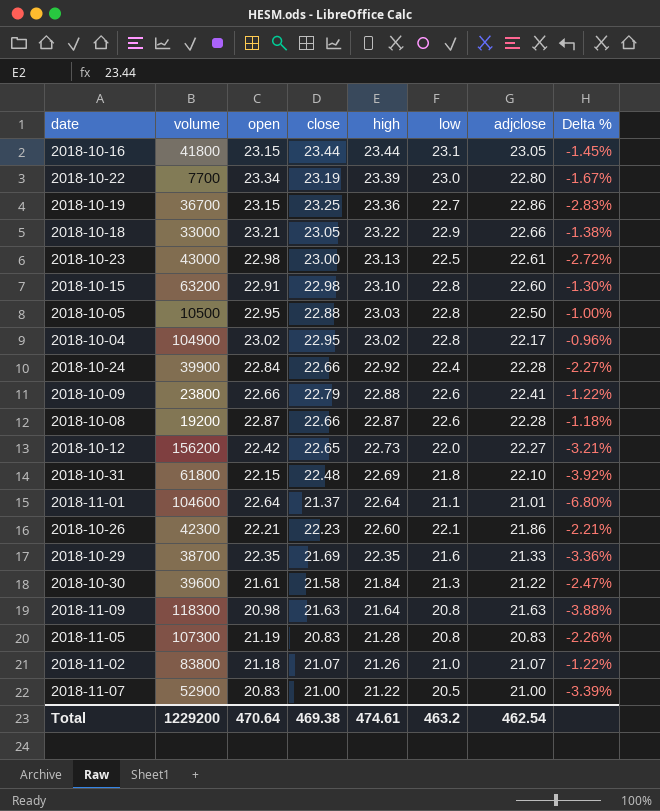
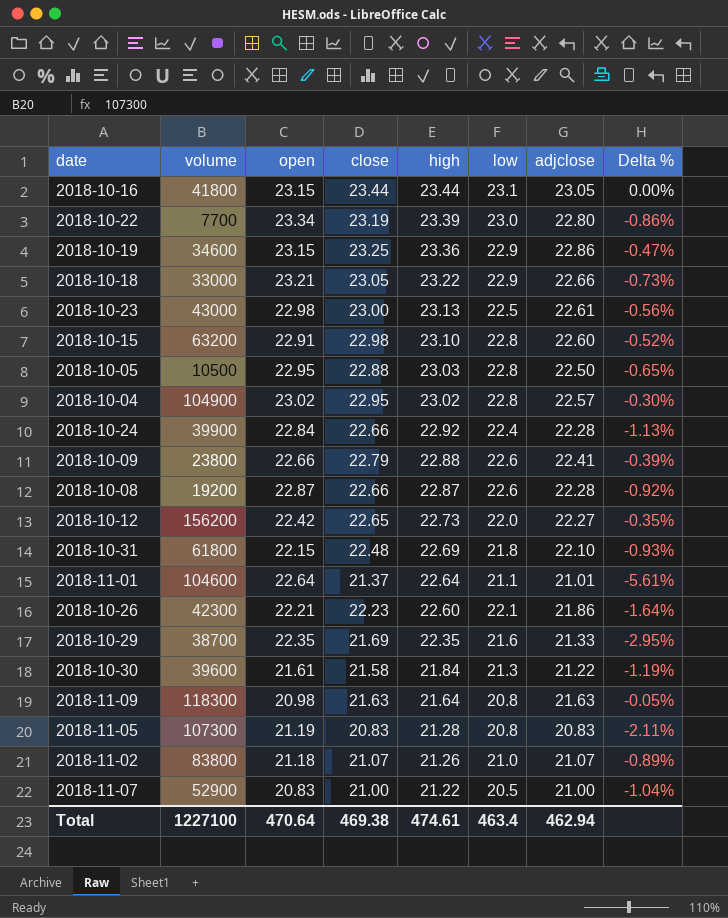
column Delta % | formula: ([low] - [high]) / [high] -> ([close] - [high]) / [high]
2018-10-19 | volume: 36700 -> 34600
2018-10-19 | low: 22.7 -> 22.9
2018-10-04 | adjclose: 22.17 -> 22.57
Total | volume: 1229200 -> 1227100
Total | low: 463.2 -> 463.4
Total | adjclose: 462.54 -> 462.94

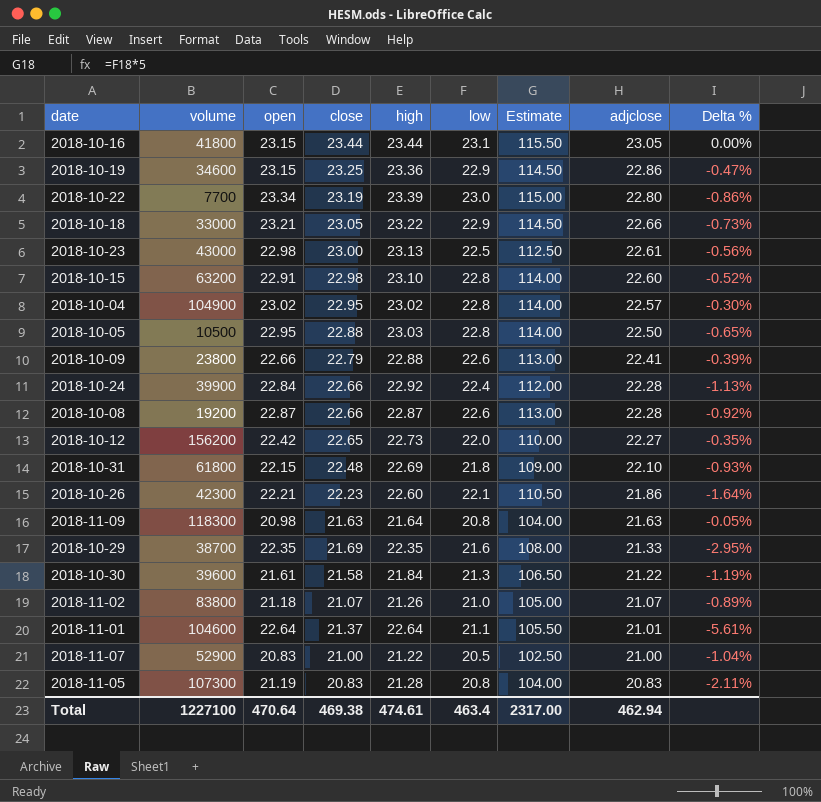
row order: high descending -> adjclose descending
column Estimate | formula: none -> [low] * 5

